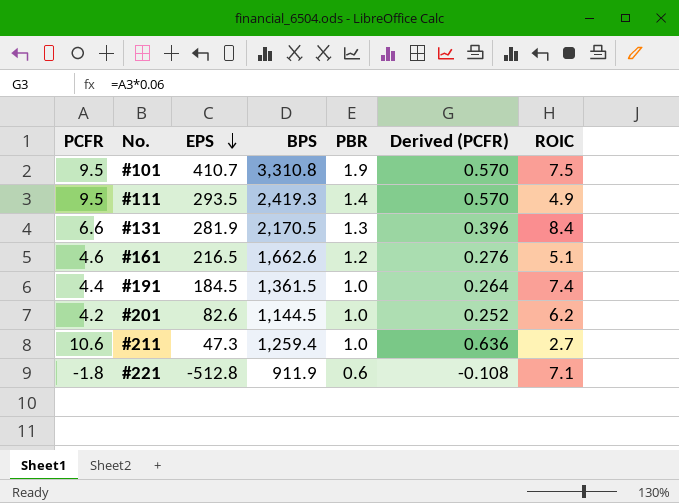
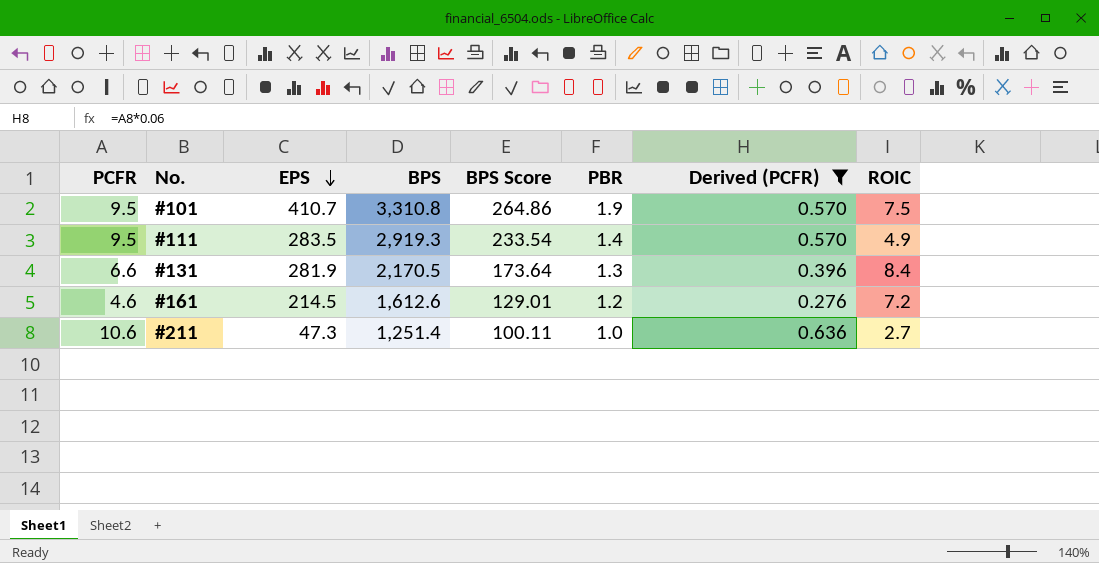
filter: none -> Derived (PCFR) >= 0.276
column BPS Score | formula: none -> [BPS] * 0.08
#111 | EPS: 293.5 -> 283.5
#111 | BPS: 2,419.3 -> 2,919.3
#161 | EPS: 216.5 -> 214.5
#161 | BPS: 1,662.6 -> 1,612.6
#161 | ROIC: 5.1 -> 7.2
#211 | BPS: 1,259.4 -> 1,251.4

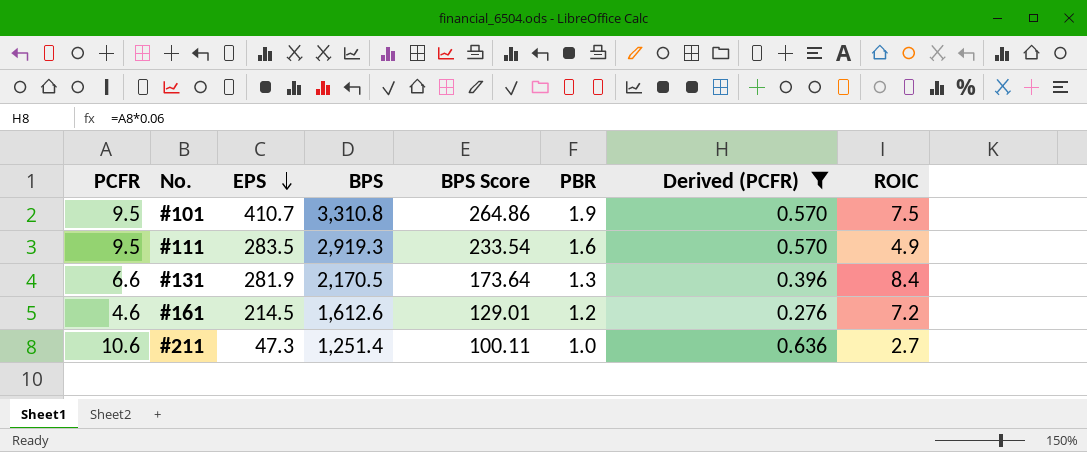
#111 | PBR: 1.4 -> 1.6

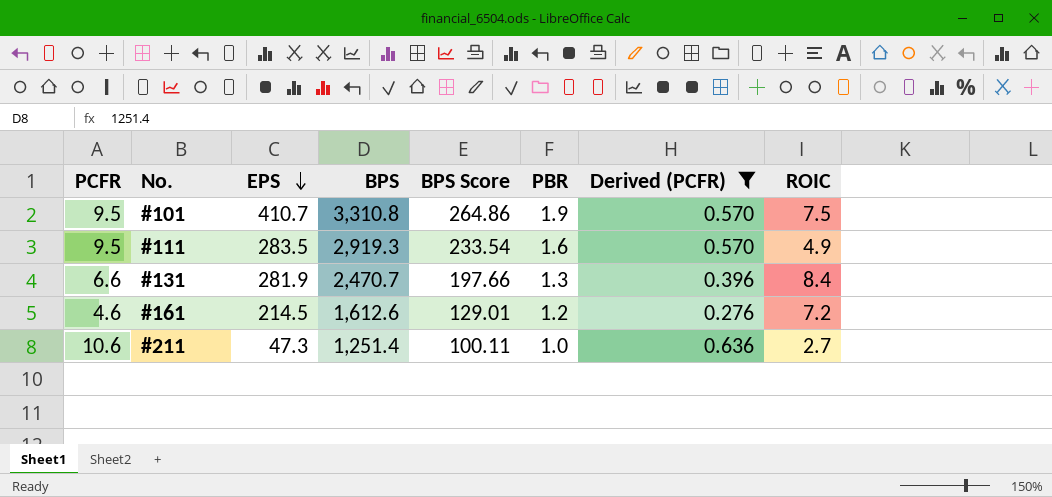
#131 | BPS: 2,170.5 -> 2,470.7
#131 | BPS Score: 173.64 -> 197.66

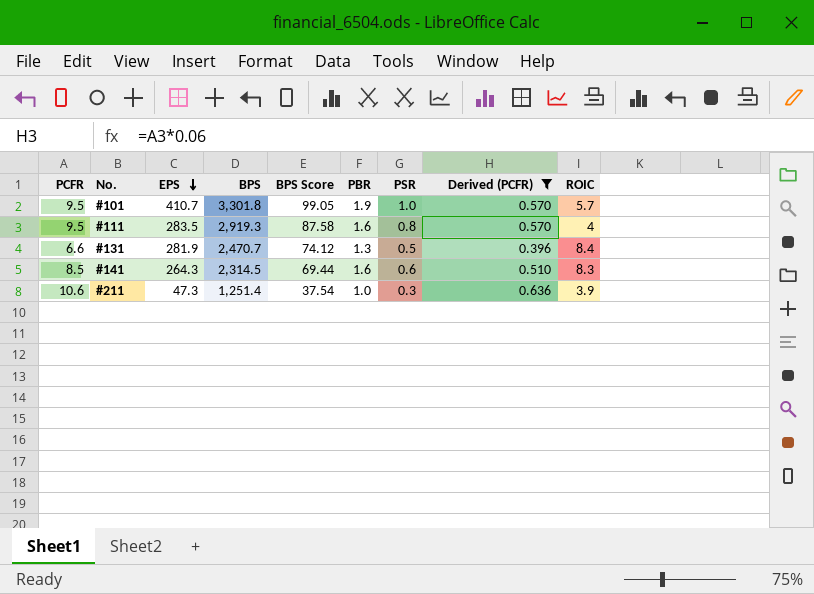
column BPS Score | formula: [BPS] * 0.08 -> [BPS] * 0.03
column PSR | position: none -> 7
row #161: 4.6 | 214.5 | 1,612.6 | 129.01 | 1.2 | 0.276 | 7.2 -> none
#101 | BPS: 3,310.8 -> 3,301.8
#101 | ROIC: 7.5 -> 5.7
#111 | ROIC: 4.9 -> 4
row #141: none -> 8.5 | 264.3 | 2,314.5 | 69.44 | 1.6 | 0.6 | 0.510 | 8.3
#211 | ROIC: 2.7 -> 3.9

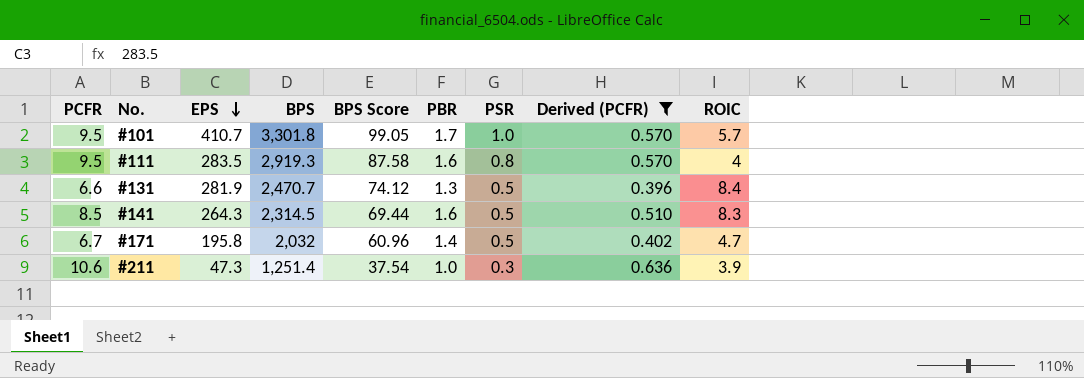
#101 | PBR: 1.9 -> 1.7
#141 | PSR: 0.6 -> 0.5
row #171: none -> 6.7 | 195.8 | 2,032 | 60.96 | 1.4 | 0.5 | 0.402 | 4.7

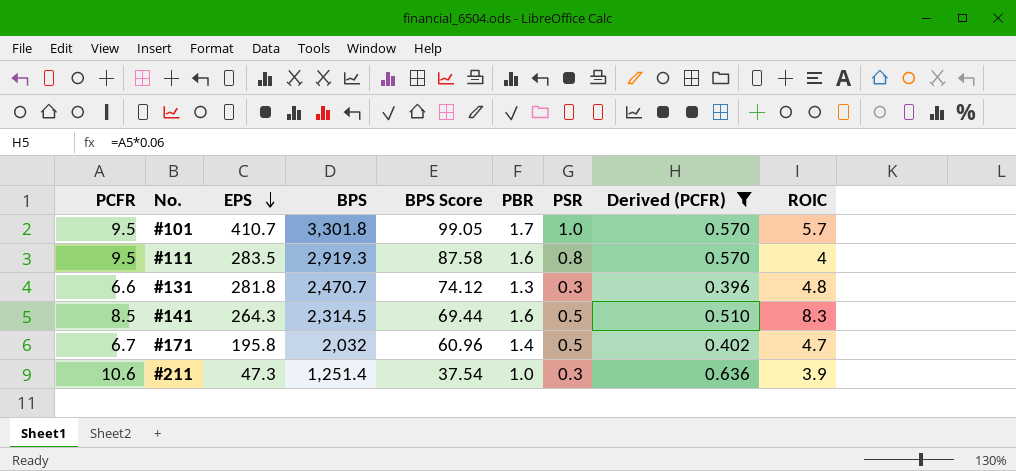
#131 | EPS: 281.9 -> 281.8
#131 | PSR: 0.5 -> 0.3
#131 | ROIC: 8.4 -> 4.8

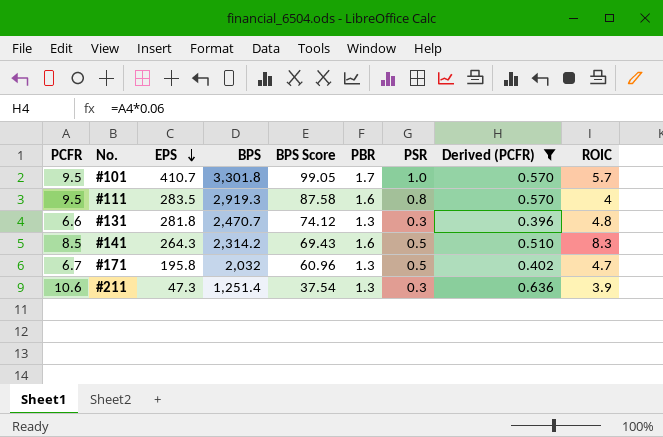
#141 | BPS: 2,314.5 -> 2,314.2
#141 | BPS Score: 69.44 -> 69.43
#171 | PBR: 1.4 -> 1.3
#211 | PBR: 1.0 -> 1.3

